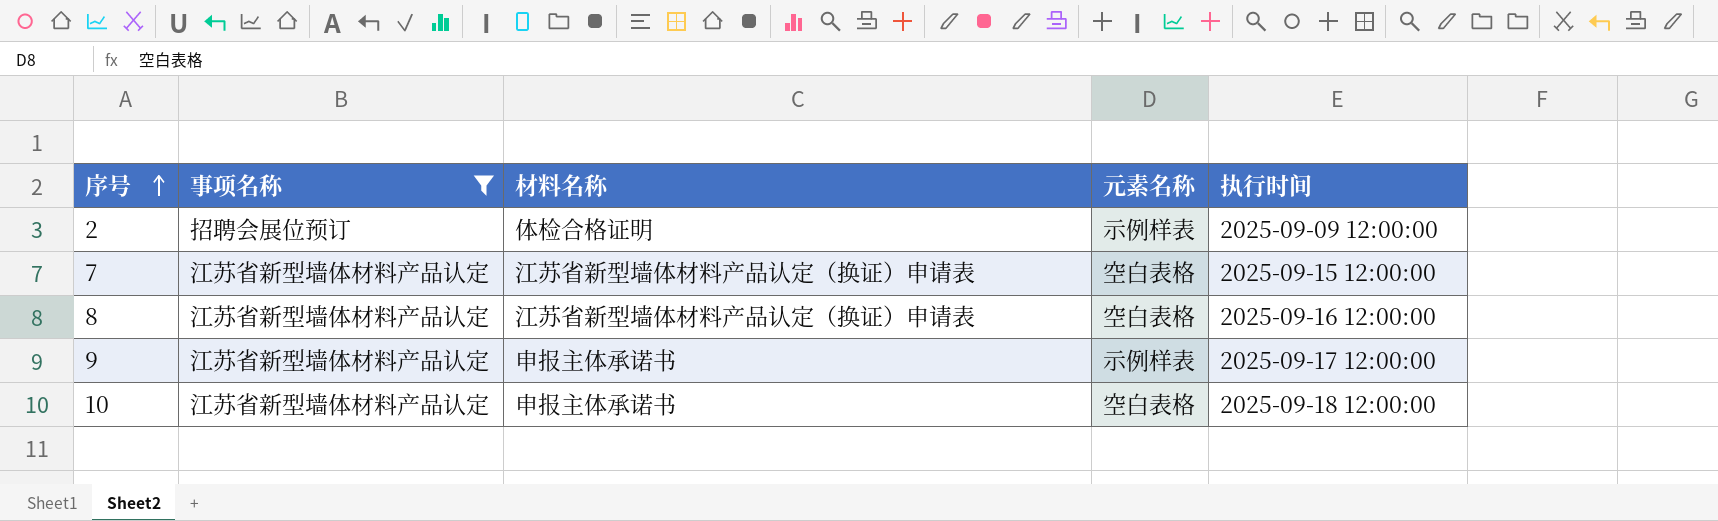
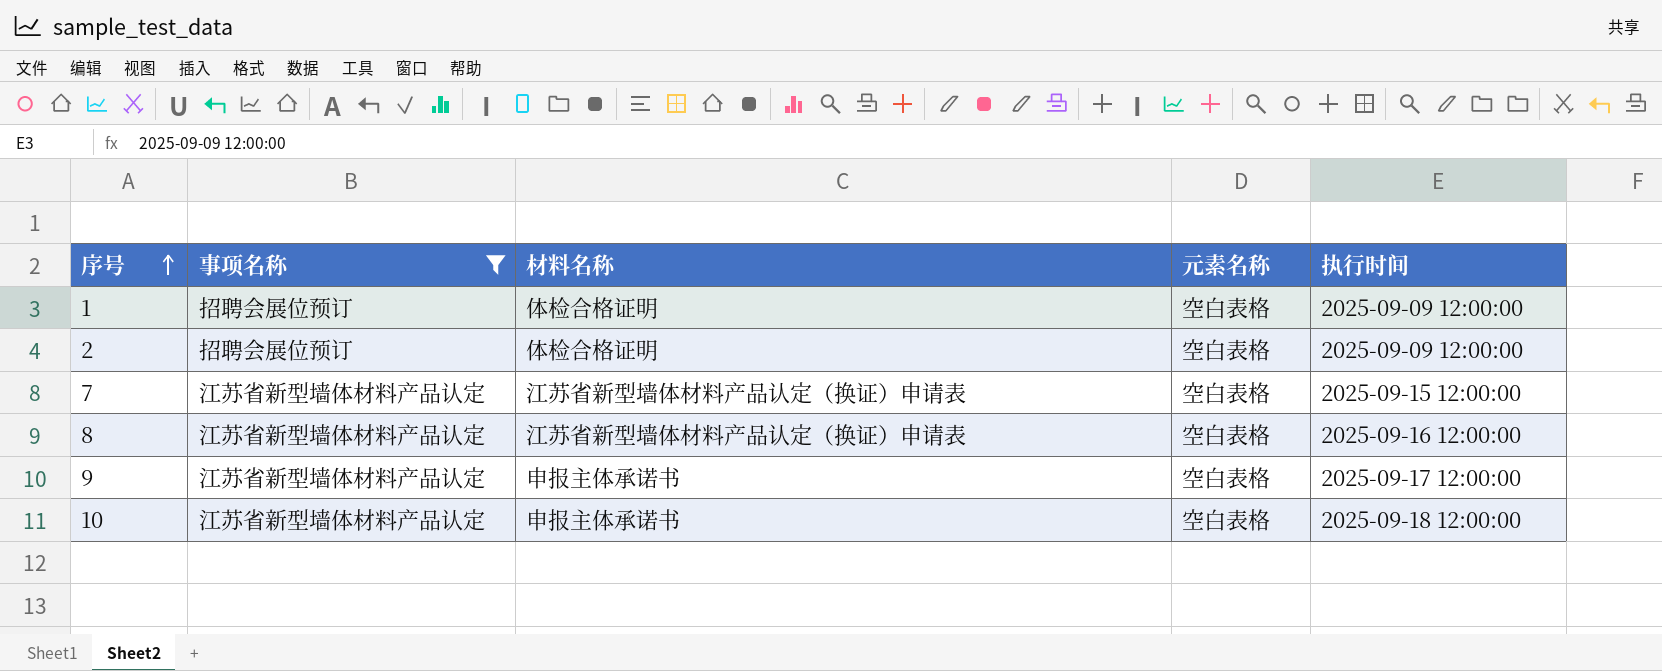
row 1: none -> 招聘会展位预订 | 体检合格证明 | 空白表格 | 2025-09-09 12:00:00
2 | 元素名称: 示例样表 -> 空白表格
9 | 元素名称: 示例样表 -> 空白表格

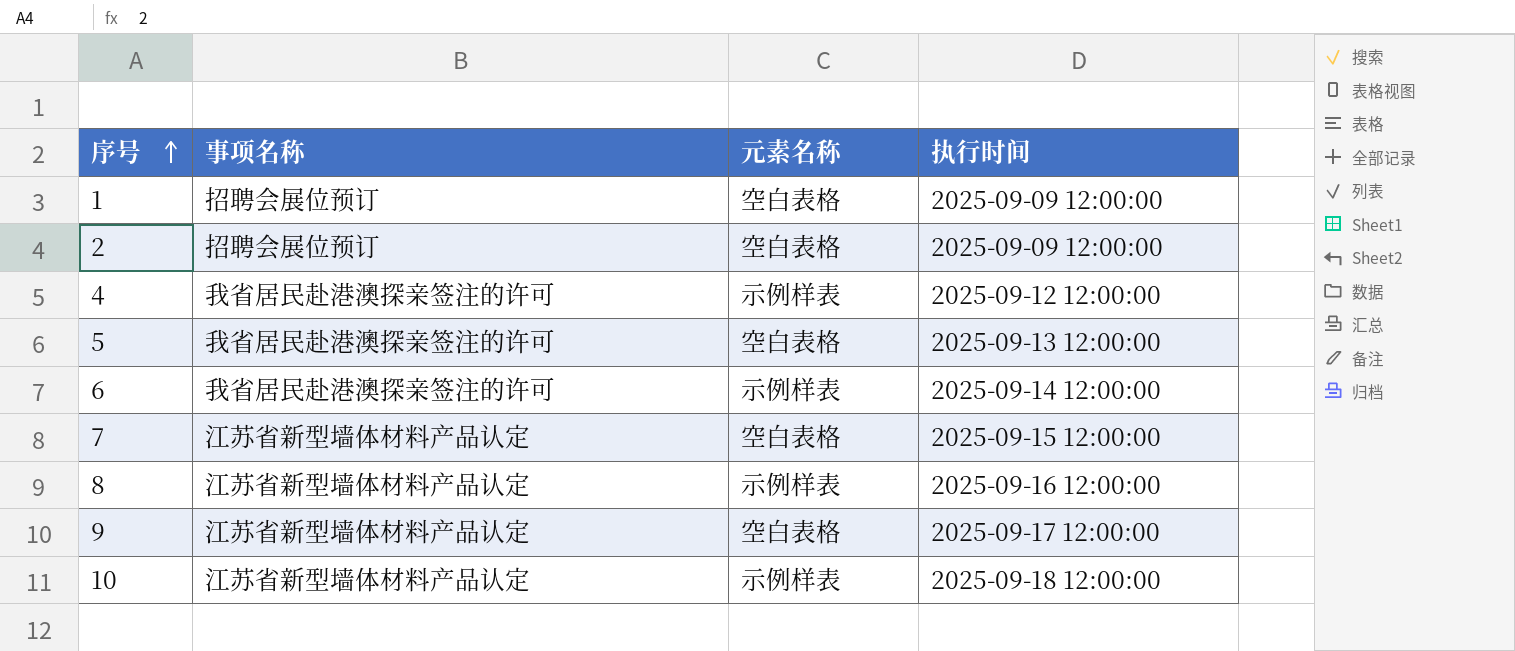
filter: 事项名称 != 我省居民赴港澳探亲签注的许可 -> none
column 材料名称 | position: 3 -> none
8 | 元素名称: 空白表格 -> 示例样表
10 | 元素名称: 空白表格 -> 示例样表

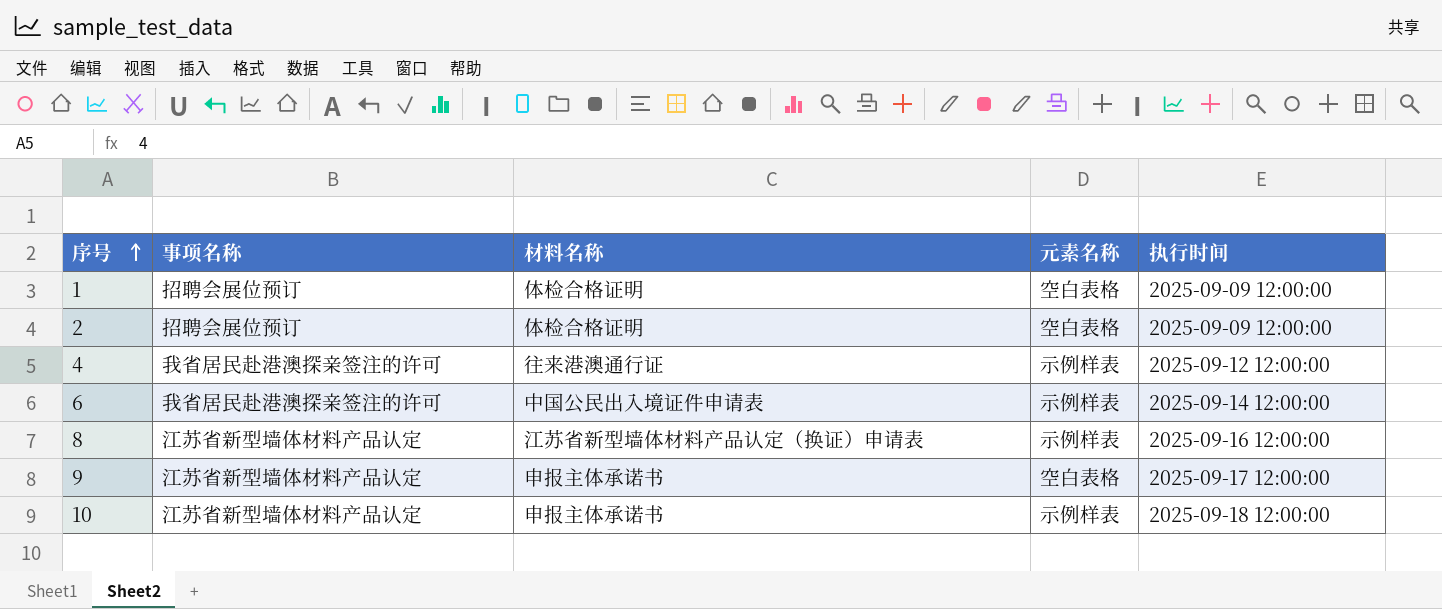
column 材料名称 | position: none -> 3
row 5: 我省居民赴港澳探亲签注的许可 | 空白表格 | 2025-09-13 12:00:00 -> none
row 7: 江苏省新型墙体材料产品认定 | 空白表格 | 2025-09-15 12:00:00 -> none

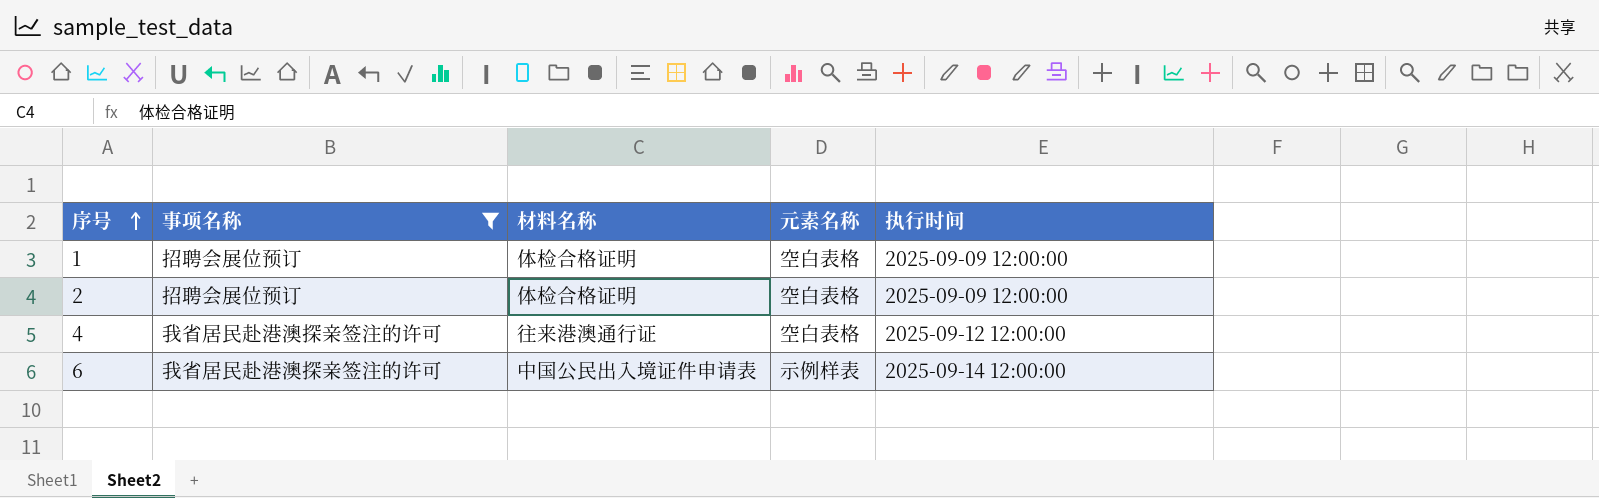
filter: none -> 事项名称 != 江苏省新型墙体材料产品认定
4 | 元素名称: 示例样表 -> 空白表格

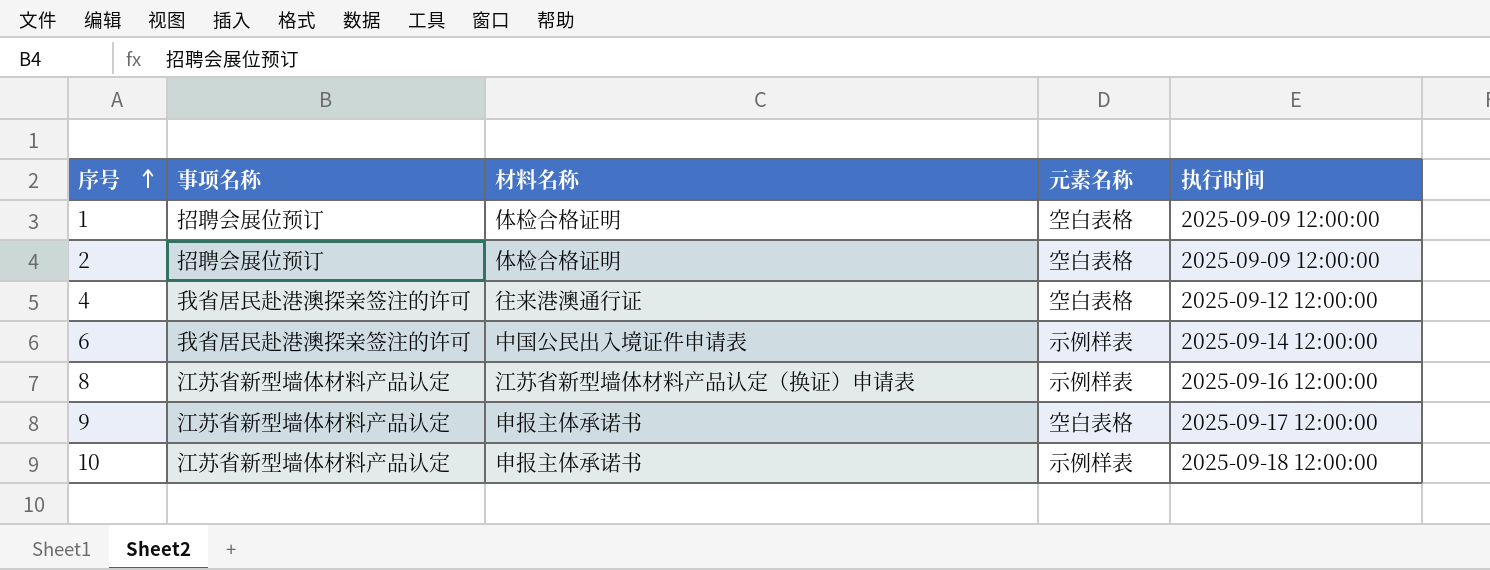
filter: 事项名称 != 江苏省新型墙体材料产品认定 -> none

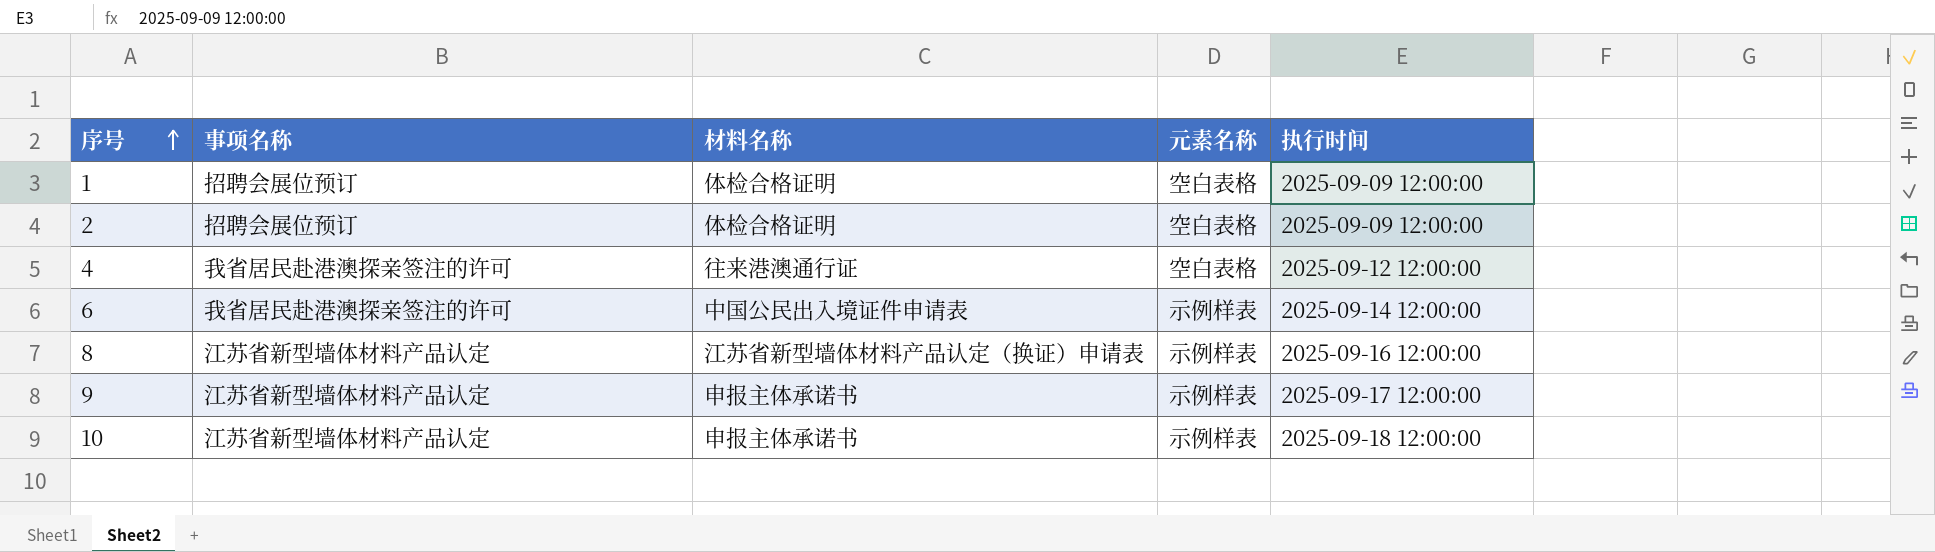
9 | 元素名称: 空白表格 -> 示例样表

